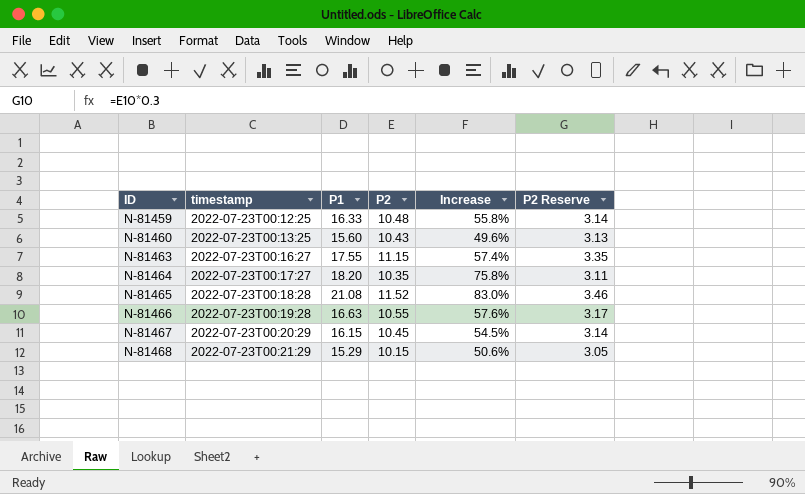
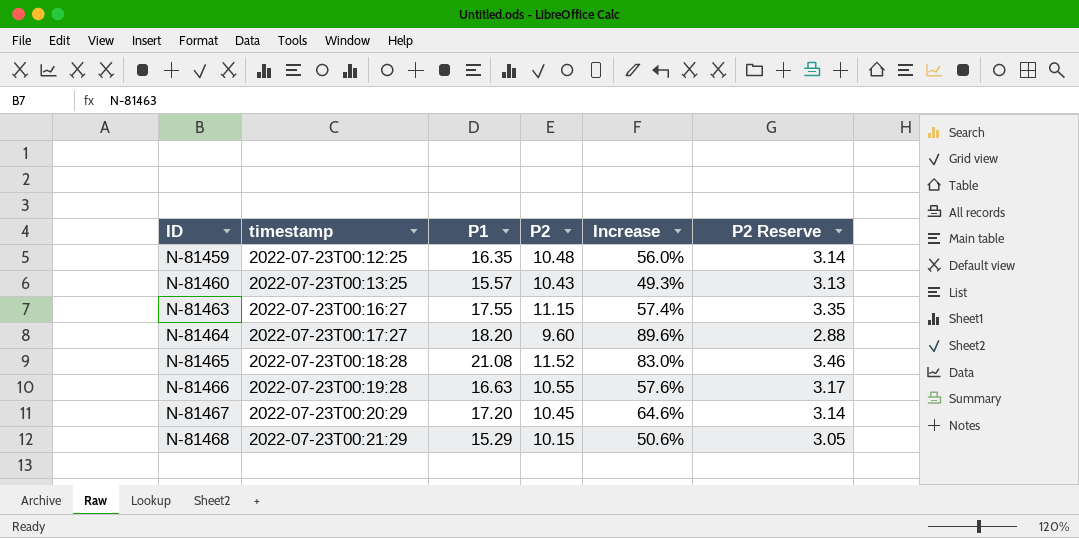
N-81459 | P1: 16.33 -> 16.35
N-81459 | Increase: 55.8% -> 56.0%
N-81460 | P1: 15.60 -> 15.57
N-81460 | Increase: 49.6% -> 49.3%
N-81464 | P2: 10.35 -> 9.60
N-81464 | Increase: 75.8% -> 89.6%
N-81464 | P2 Reserve: 3.11 -> 2.88
N-81467 | P1: 16.15 -> 17.20
N-81467 | Increase: 54.5% -> 64.6%

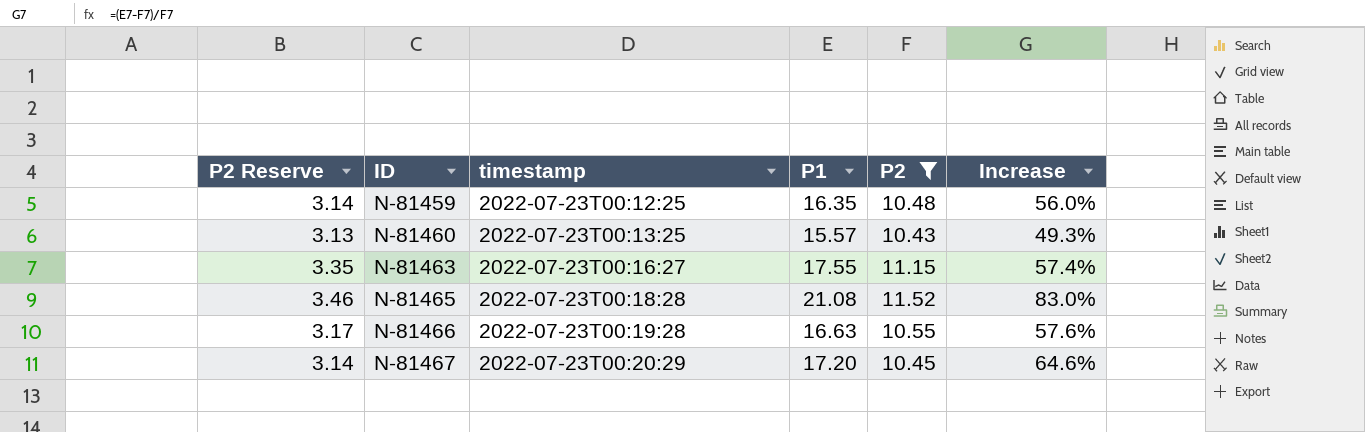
filter: none -> P2 >= 10.43
column P2 Reserve | position: 6 -> 1

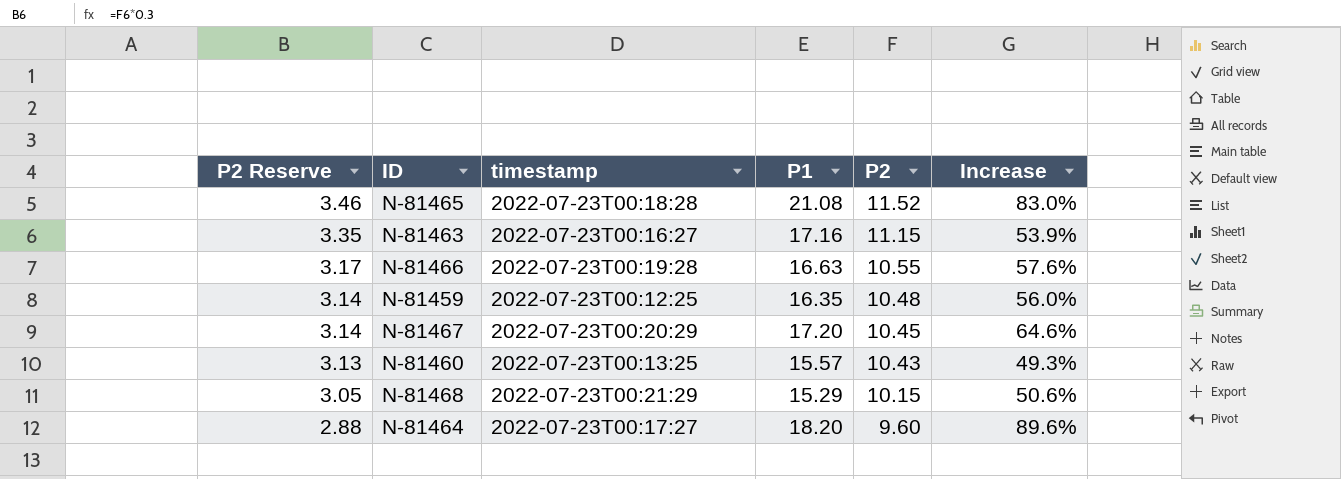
filter: P2 >= 10.43 -> none
row order: ID ascending -> P2 Reserve descending
N-81463 | P1: 17.55 -> 17.16
N-81463 | Increase: 57.4% -> 53.9%

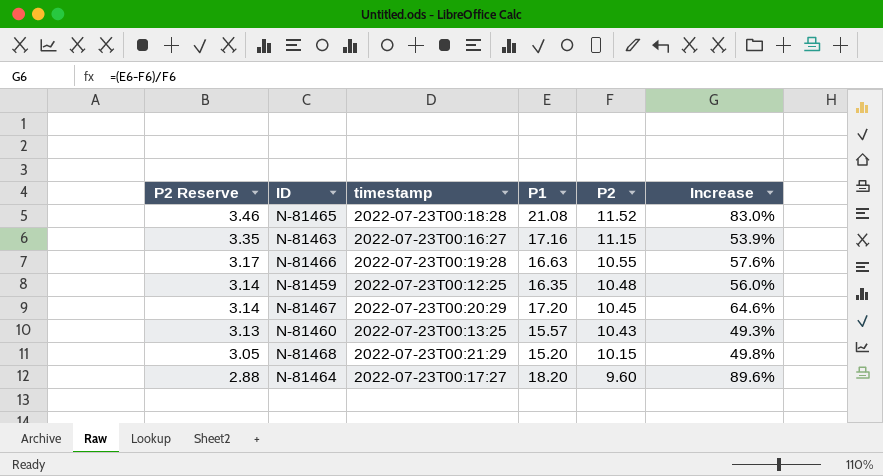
N-81468 | P1: 15.29 -> 15.20
N-81468 | Increase: 50.6% -> 49.8%

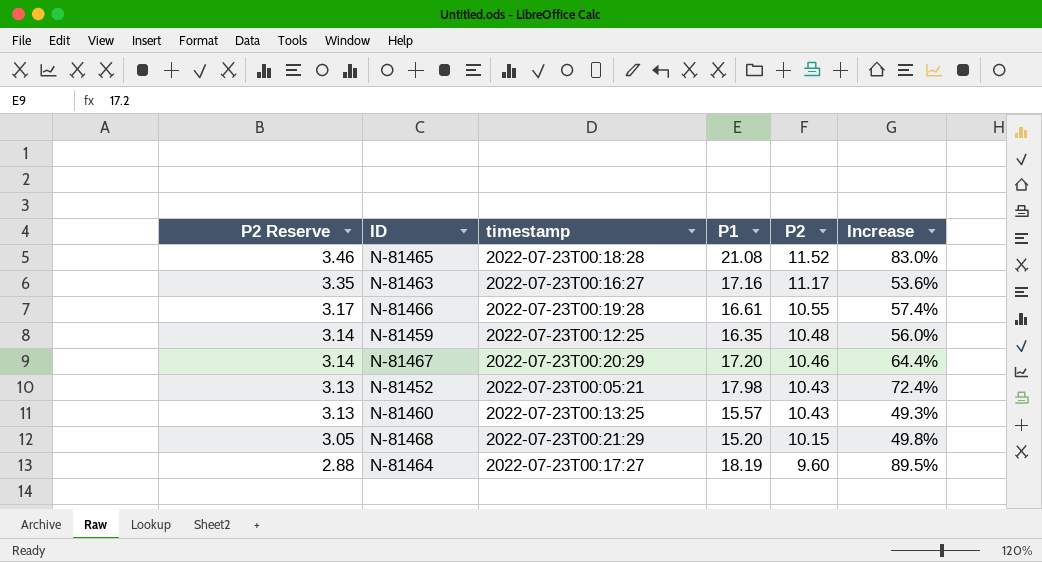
N-81463 | P2: 11.15 -> 11.17
N-81463 | Increase: 53.9% -> 53.6%
N-81466 | P1: 16.63 -> 16.61
N-81466 | Increase: 57.6% -> 57.4%
N-81467 | P2: 10.45 -> 10.46
N-81467 | Increase: 64.6% -> 64.4%
row N-81452: none -> 3.13 | 2022-07-23T00:05:21 | 17.98 | 10.43 | 72.4%
N-81464 | P1: 18.20 -> 18.19
N-81464 | Increase: 89.6% -> 89.5%

